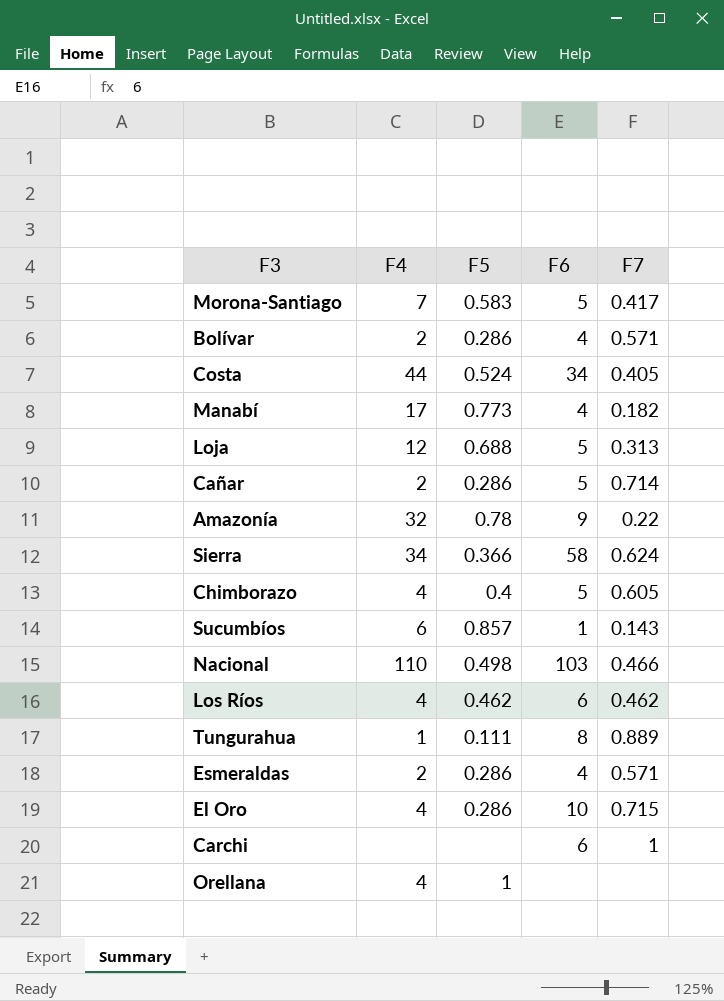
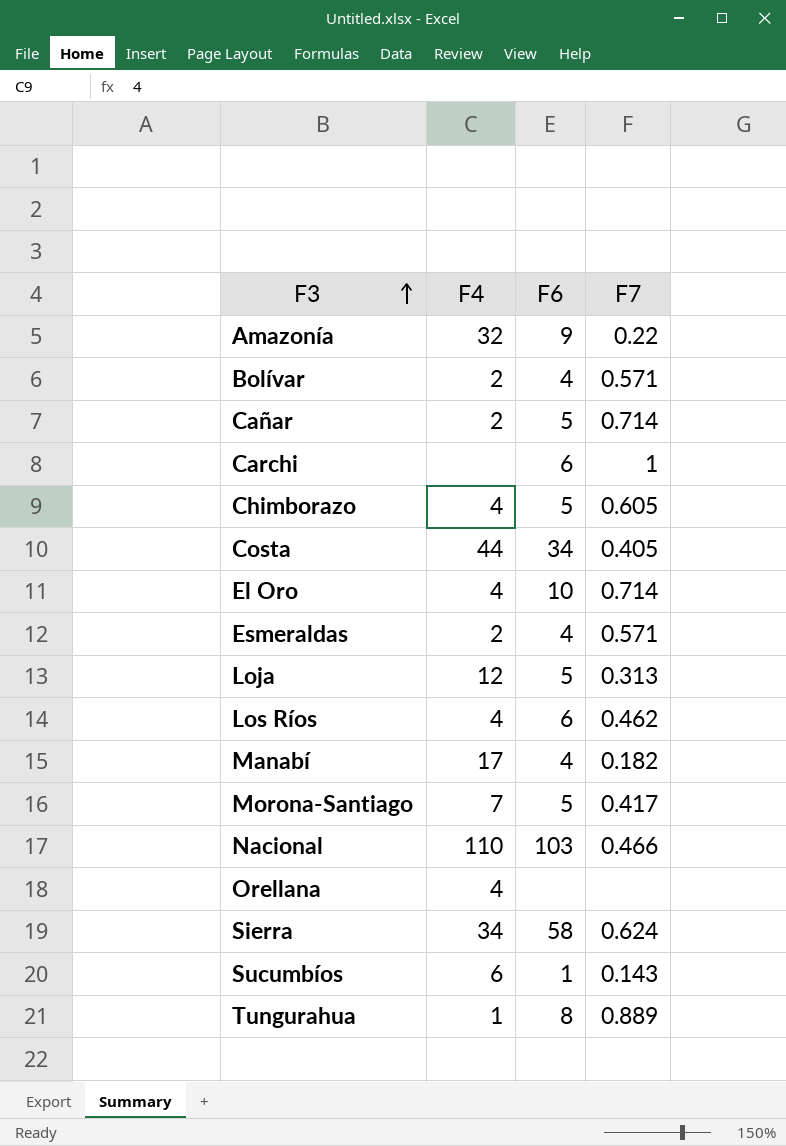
row order: none -> F3 ascending
column F5 | position: 3 -> none
El Oro | F7: 0.715 -> 0.714

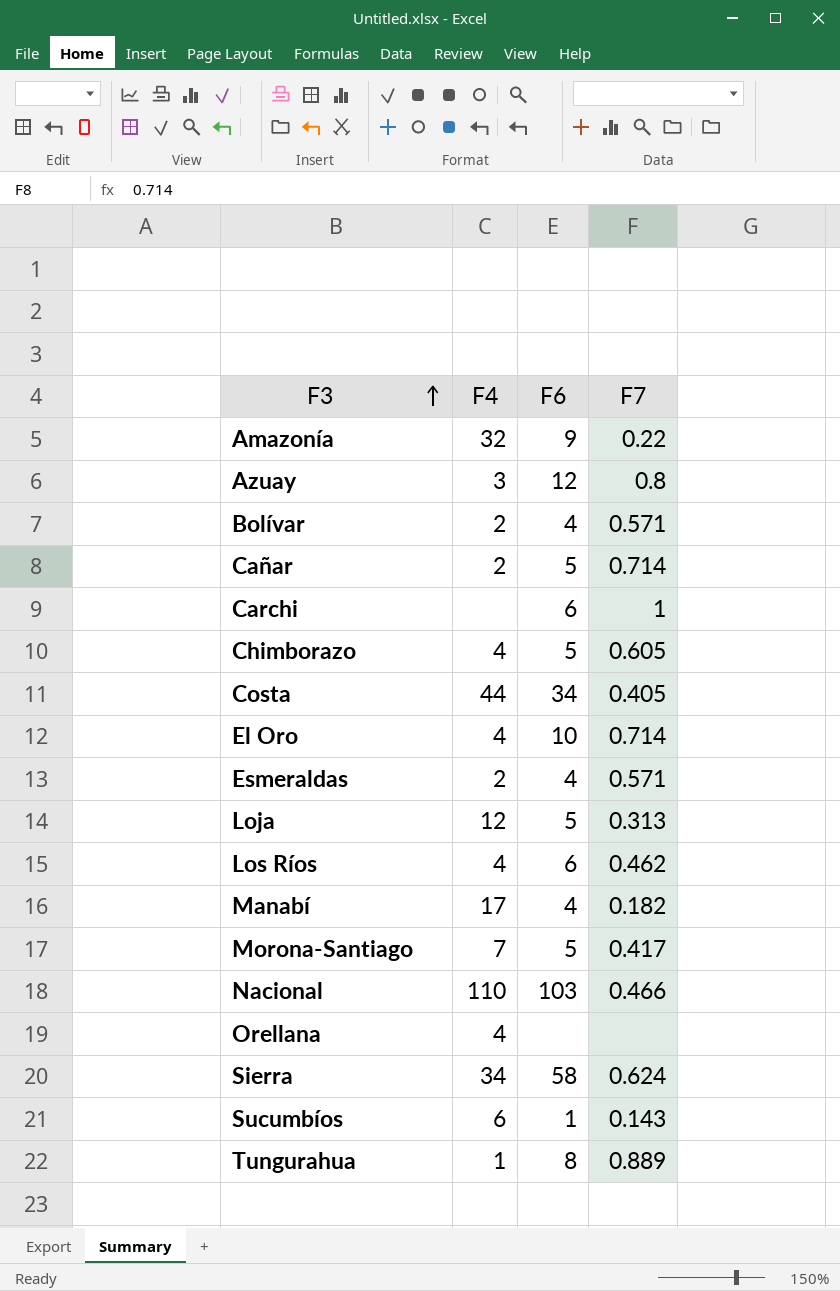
row Azuay: none -> 3 | 12 | 0.8

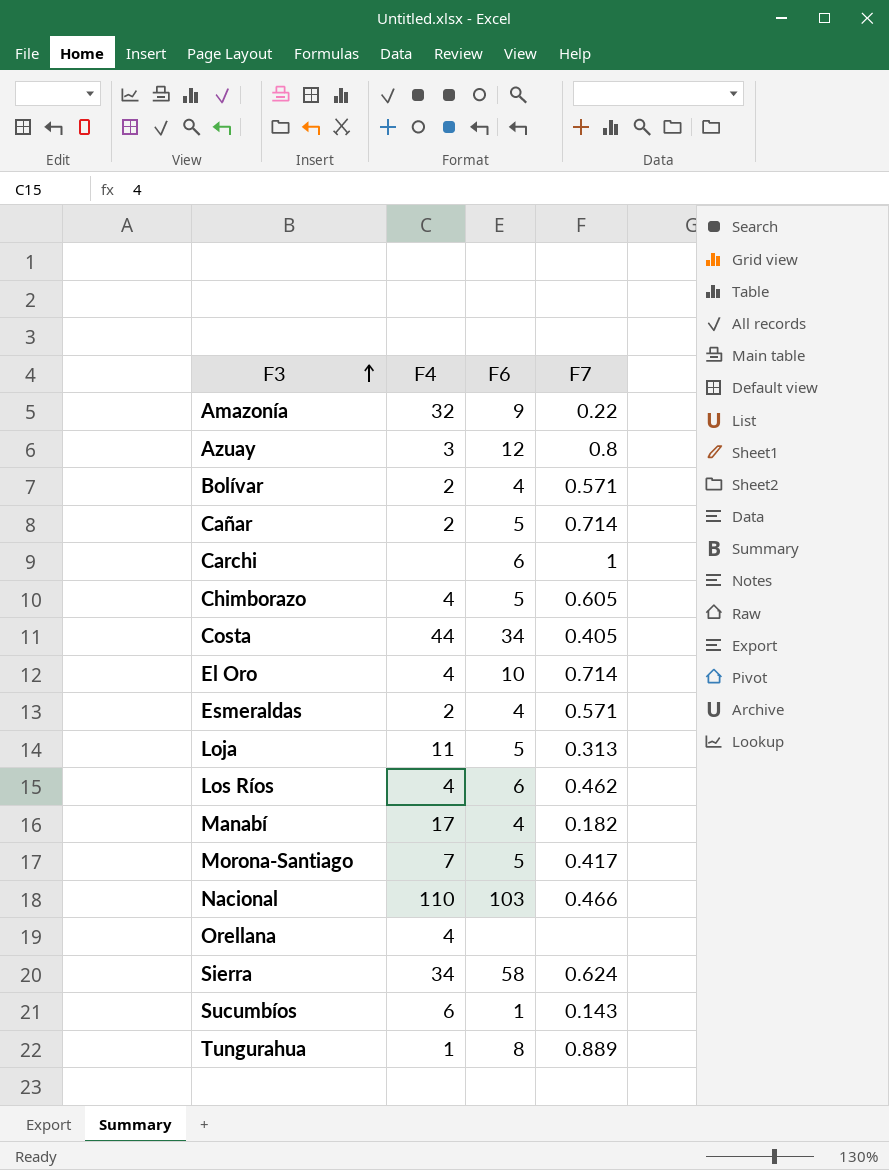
Loja | F4: 12 -> 11

